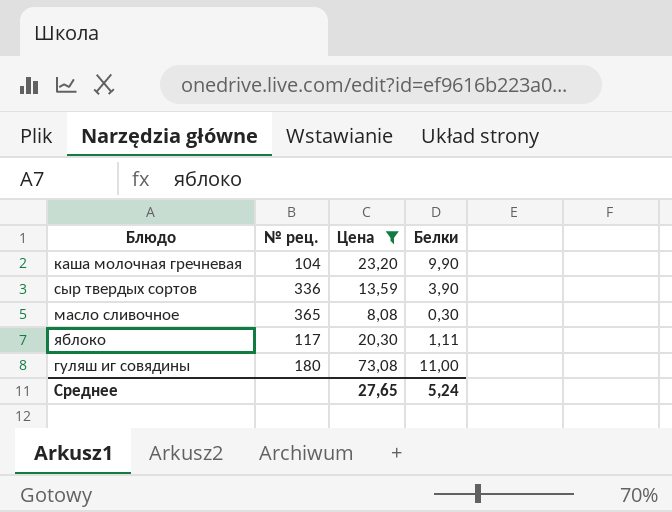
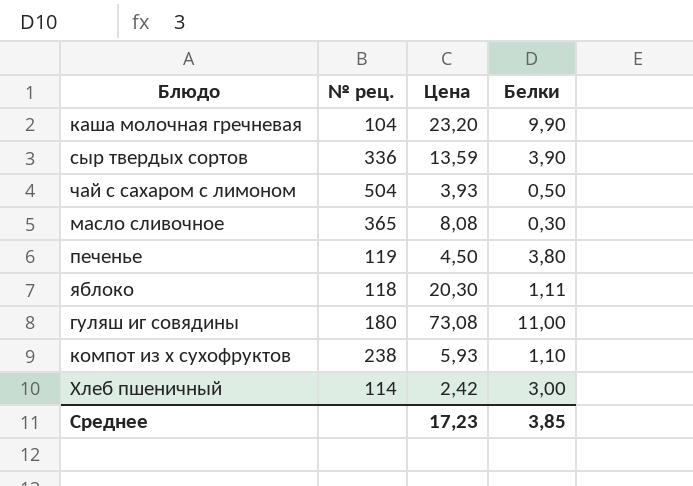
filter: Цена >= 8,08 -> none
яблоко | № рец.: 117 -> 118
Среднее | Цена: 27,65 -> 17,23
Среднее | Белки: 5,24 -> 3,85

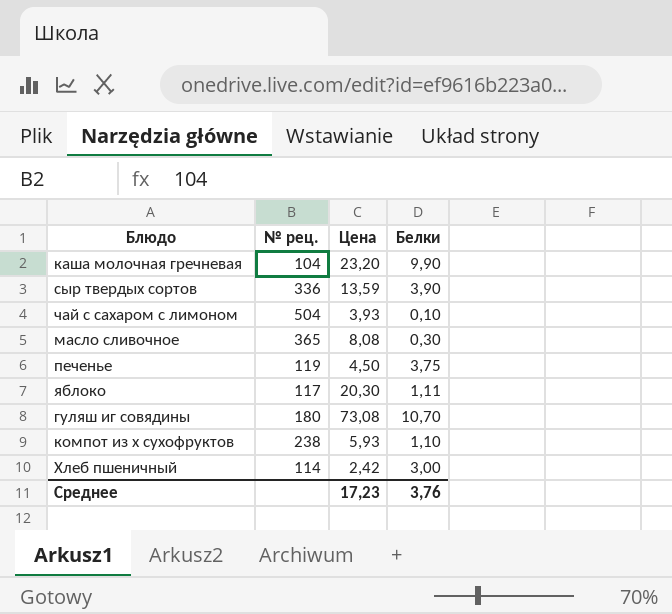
чай с сахаром с лимоном | Белки: 0,50 -> 0,10
печенье | Белки: 3,80 -> 3,75
яблоко | № рец.: 118 -> 117
гуляш иг совядины | Белки: 11,00 -> 10,70
Среднее | Белки: 3,85 -> 3,76

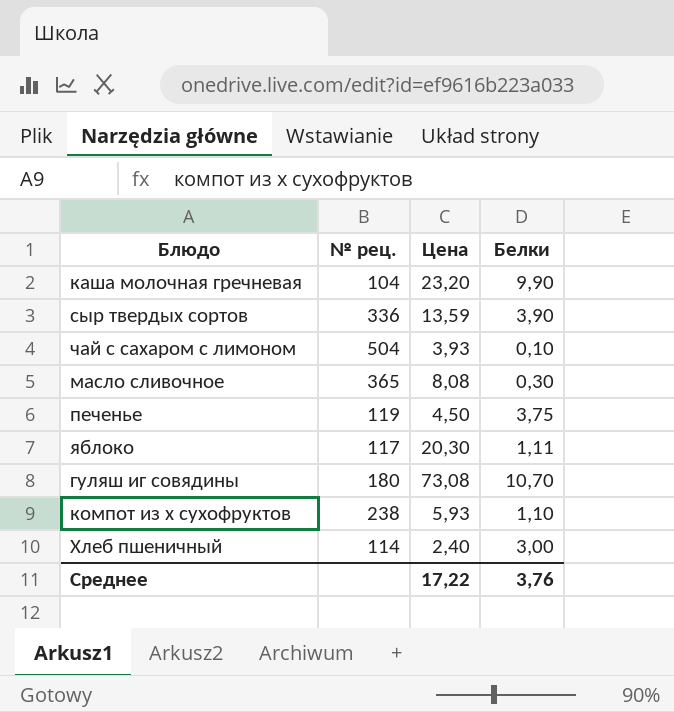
Хлеб пшеничный | Цена: 2,42 -> 2,40
Среднее | Цена: 17,23 -> 17,22

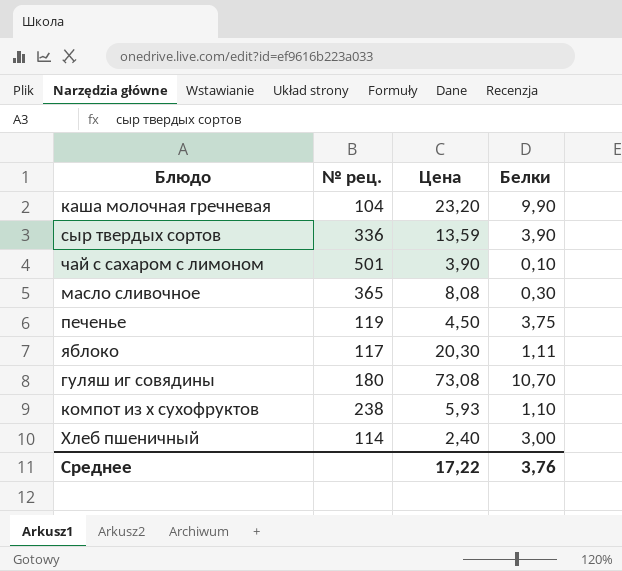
чай с сахаром с лимоном | № рец.: 504 -> 501
чай с сахаром с лимоном | Цена: 3,93 -> 3,90

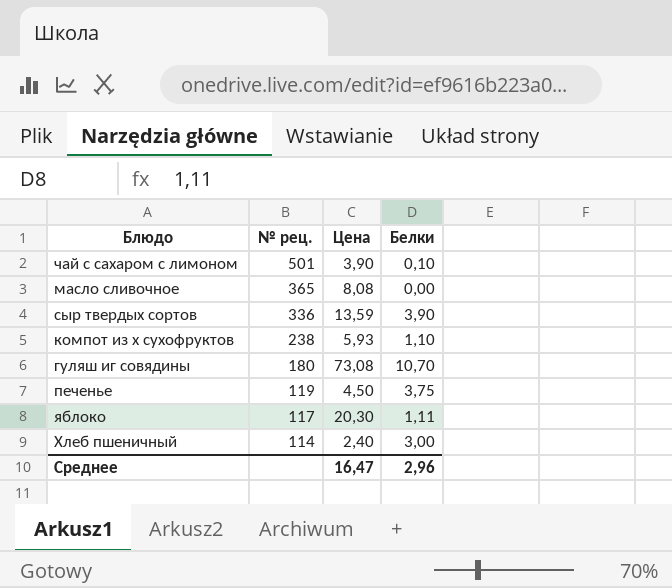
row order: none -> № рец. descending
row каша молочная гречневая: 104 | 23,20 | 9,90 -> none
масло сливочное | Белки: 0,30 -> 0,00
Среднее | Цена: 17,22 -> 16,47
Среднее | Белки: 3,76 -> 2,96

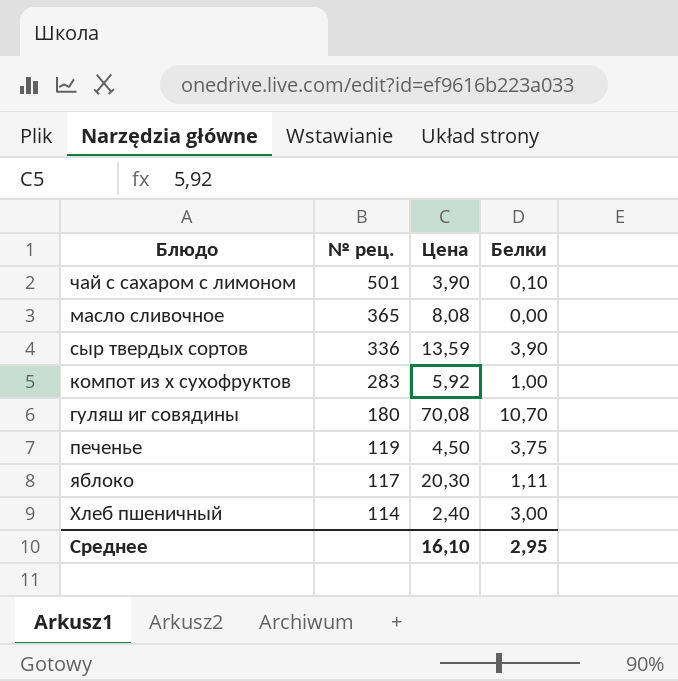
компот из х сухофруктов | № рец.: 238 -> 283
компот из х сухофруктов | Цена: 5,93 -> 5,92
компот из х сухофруктов | Белки: 1,10 -> 1,00
гуляш иг совядины | Цена: 73,08 -> 70,08
Среднее | Цена: 16,47 -> 16,10
Среднее | Белки: 2,96 -> 2,95

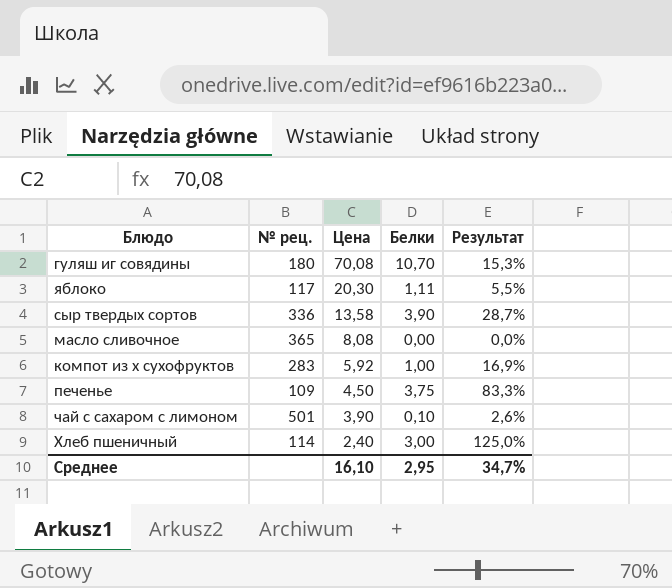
row order: № рец. descending -> Цена descending
column Результат | formula: none -> [Белки] / [Цена]
сыр твердых сортов | Цена: 13,59 -> 13,58
печенье | № рец.: 119 -> 109

